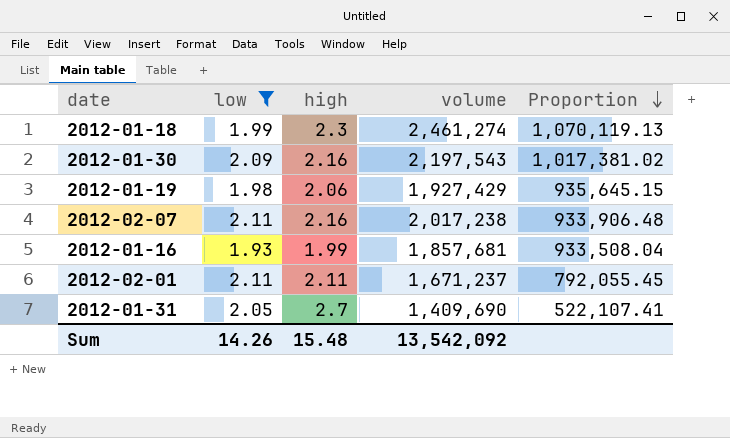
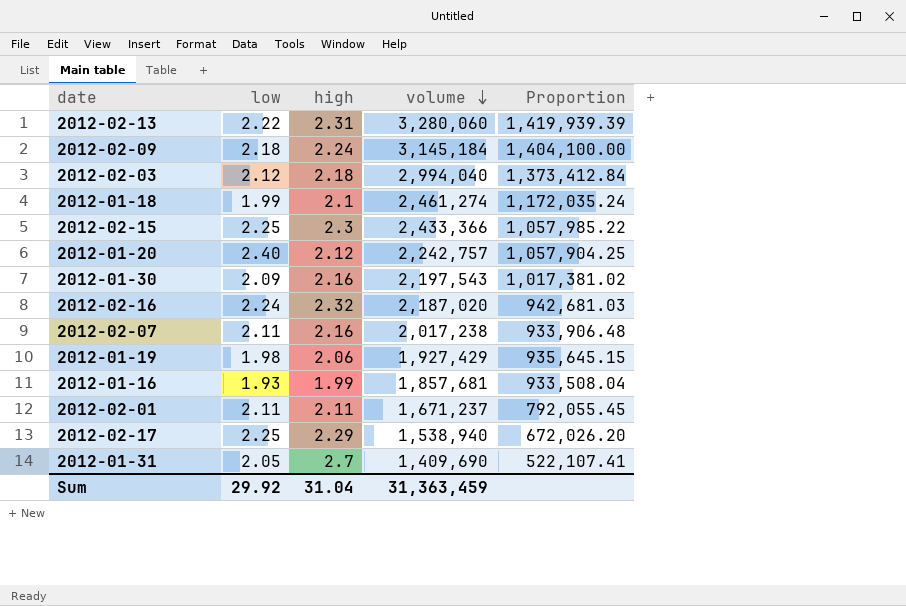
filter: low <= 2.11 -> none
row order: Proportion descending -> volume descending
2012-01-18 | high: 2.3 -> 2.1
2012-01-18 | Proportion: 1,070,119.13 -> 1,172,035.24
Sum | low: 14.26 -> 29.92
Sum | high: 15.48 -> 31.04
Sum | volume: 13,542,092 -> 31,363,459

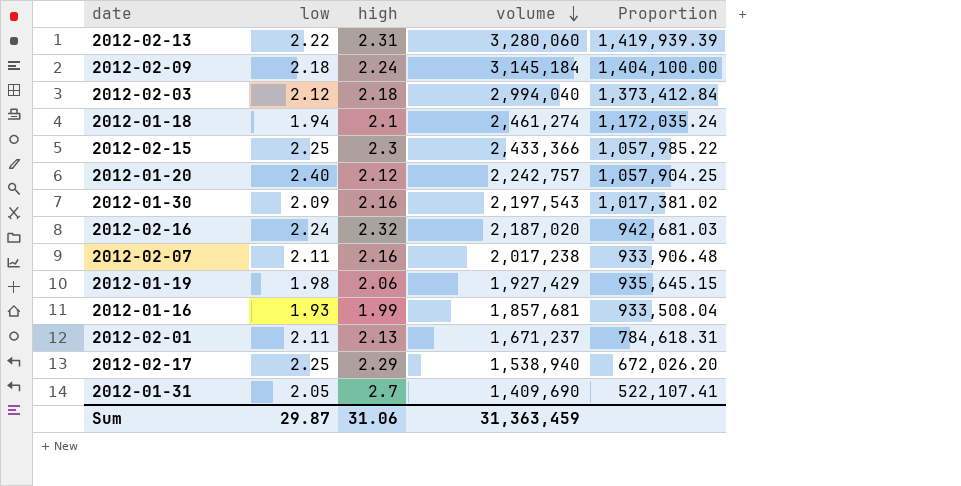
2012-01-18 | low: 1.99 -> 1.94
2012-02-01 | high: 2.11 -> 2.13
2012-02-01 | Proportion: 792,055.45 -> 784,618.31
Sum | low: 29.92 -> 29.87
Sum | high: 31.04 -> 31.06

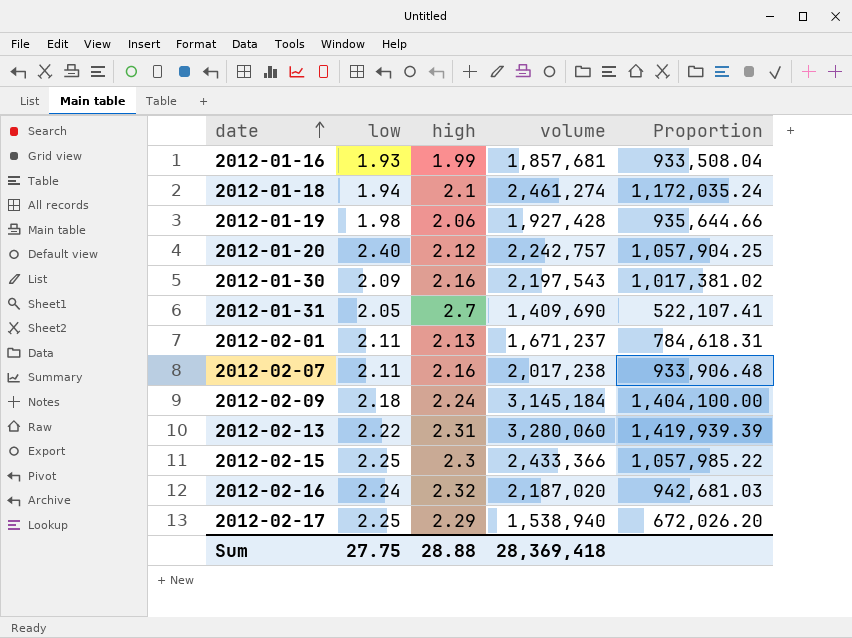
row order: volume descending -> date ascending
row 2012-02-03: 2.12 | 2.18 | 2,994,040 | 1,373,412.84 -> none
2012-01-19 | volume: 1,927,429 -> 1,927,428
2012-01-19 | Proportion: 935,645.15 -> 935,644.66
Sum | low: 29.87 -> 27.75
Sum | high: 31.06 -> 28.88
Sum | volume: 31,363,459 -> 28,369,418

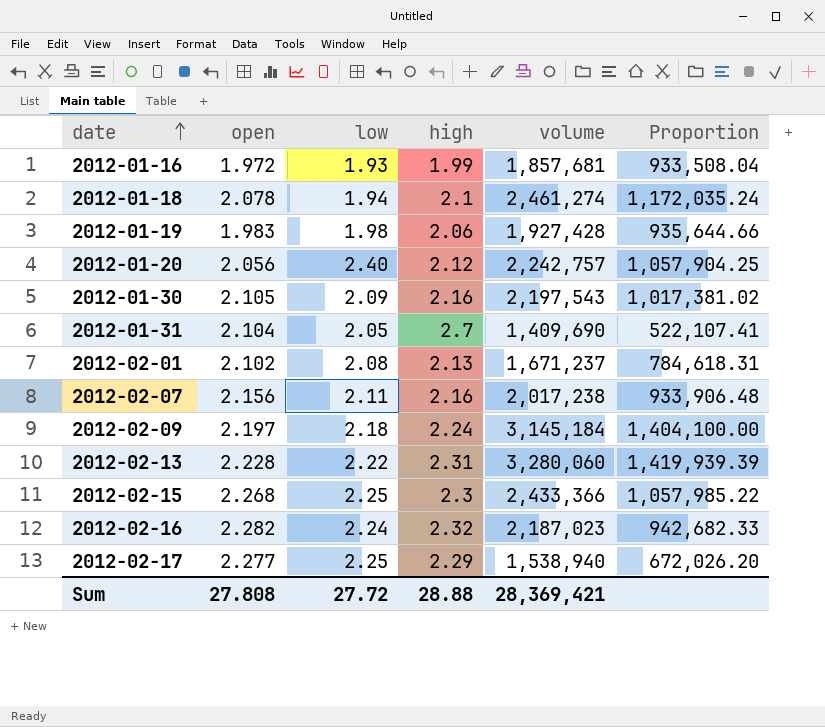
column open | position: none -> 2
2012-02-01 | low: 2.11 -> 2.08
2012-02-16 | volume: 2,187,020 -> 2,187,023
2012-02-16 | Proportion: 942,681.03 -> 942,682.33
Sum | low: 27.75 -> 27.72
Sum | volume: 28,369,418 -> 28,369,421

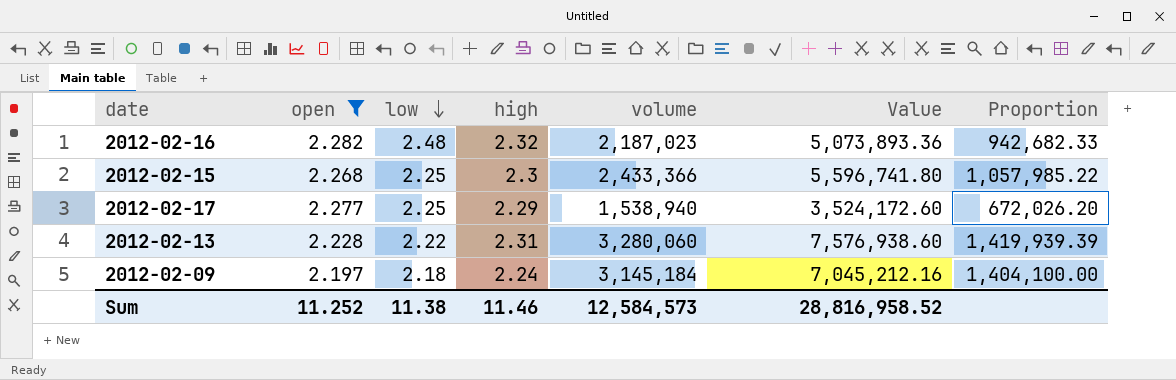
filter: none -> open >= 2.197
row order: date ascending -> low descending
column Value | formula: none -> [high] * [volume]
2012-02-16 | low: 2.24 -> 2.48
Sum | open: 27.808 -> 11.252
Sum | low: 27.72 -> 11.38
Sum | high: 28.88 -> 11.46
Sum | volume: 28,369,421 -> 12,584,573

